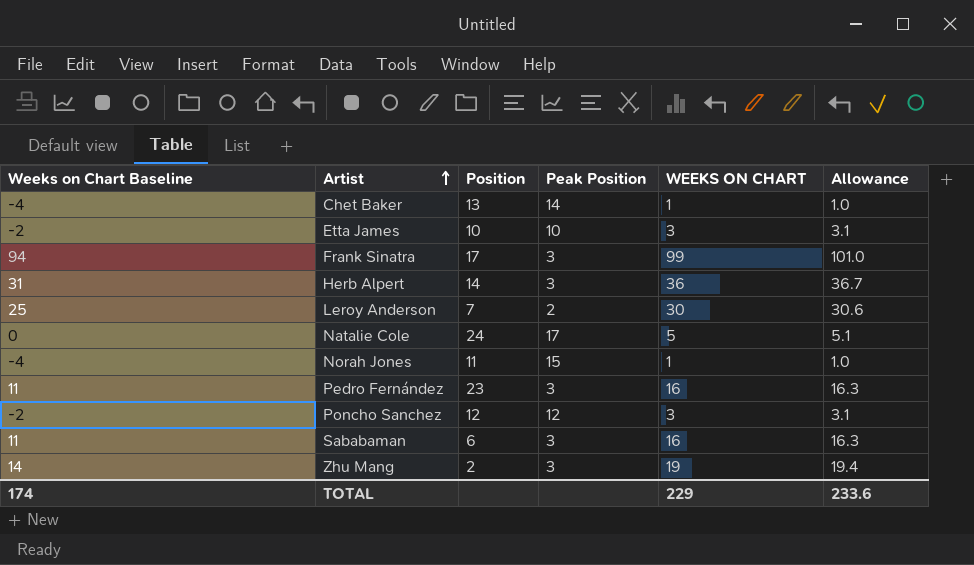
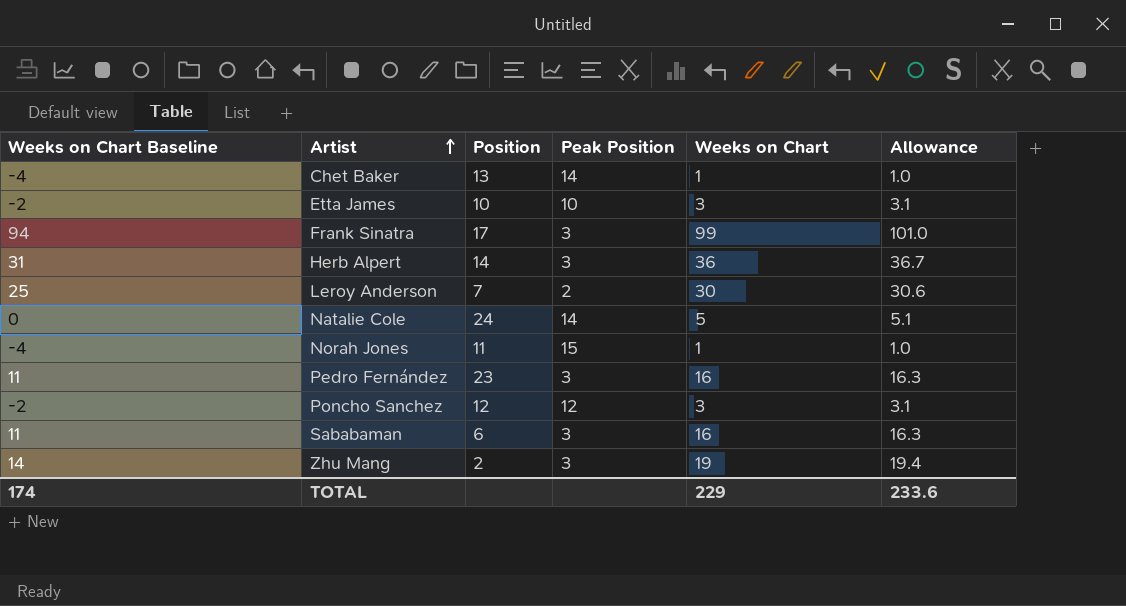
column name: WEEKS ON CHART -> Weeks on Chart
Natalie Cole | Peak Position: 17 -> 14

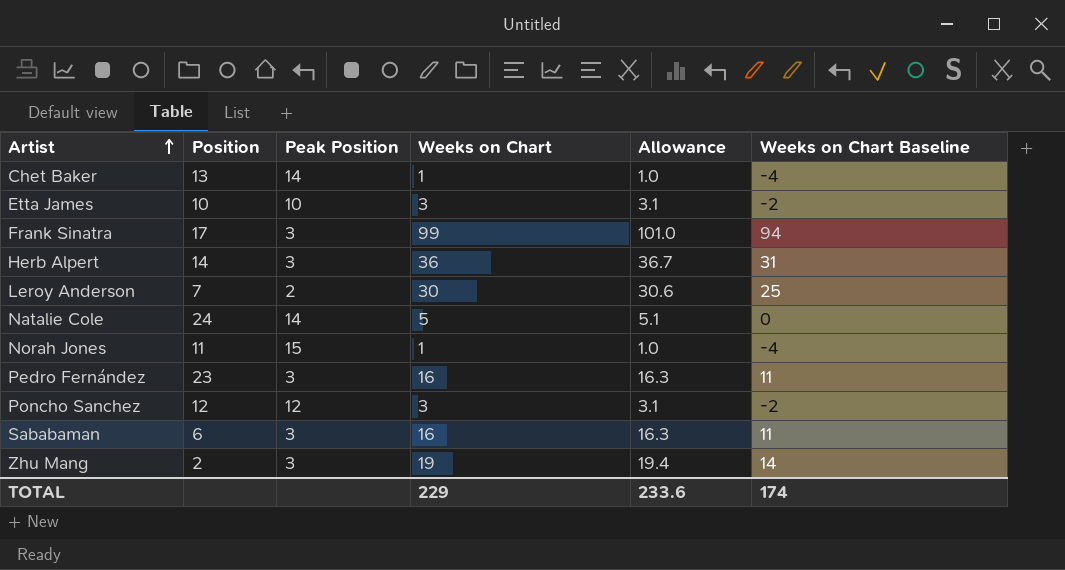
column Weeks on Chart Baseline | position: 1 -> 6

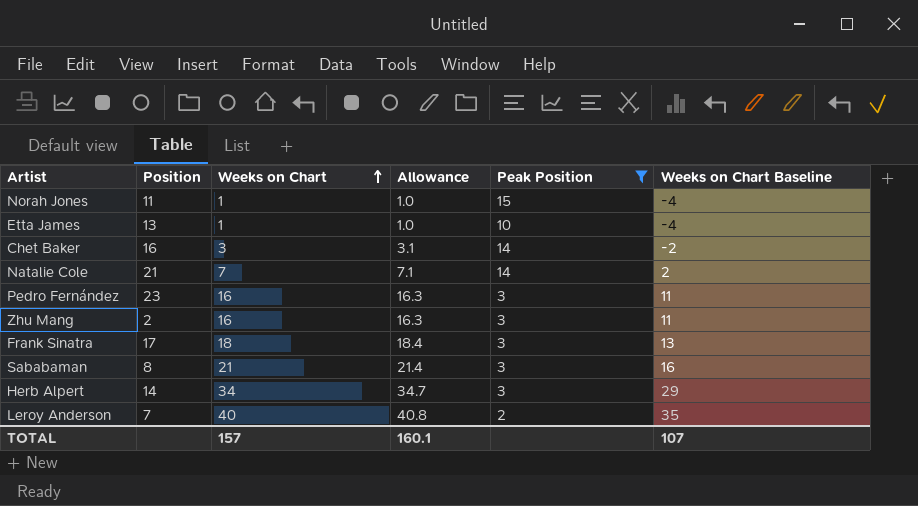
filter: none -> Peak Position != 12
row order: Artist ascending -> Weeks on Chart ascending
column Peak Position | position: 3 -> 5
Etta James | Position: 10 -> 13
Etta James | Weeks on Chart: 3 -> 1
Etta James | Allowance: 3.1 -> 1.0
Etta James | Weeks on Chart Baseline: -2 -> -4
Chet Baker | Position: 13 -> 16
Chet Baker | Weeks on Chart: 1 -> 3
Chet Baker | Allowance: 1.0 -> 3.1
Chet Baker | Weeks on Chart Baseline: -4 -> -2
Natalie Cole | Position: 24 -> 21
Natalie Cole | Weeks on Chart: 5 -> 7
Natalie Cole | Allowance: 5.1 -> 7.1
Natalie Cole | Weeks on Chart Baseline: 0 -> 2
Zhu Mang | Weeks on Chart: 19 -> 16
Zhu Mang | Allowance: 19.4 -> 16.3
Zhu Mang | Weeks on Chart Baseline: 14 -> 11
Frank Sinatra | Weeks on Chart: 99 -> 18
Frank Sinatra | Allowance: 101.0 -> 18.4
Frank Sinatra | Weeks on Chart Baseline: 94 -> 13
Sababaman | Position: 6 -> 8
Sababaman | Weeks on Chart: 16 -> 21
Sababaman | Allowance: 16.3 -> 21.4
Sababaman | Weeks on Chart Baseline: 11 -> 16
Herb Alpert | Weeks on Chart: 36 -> 34
Herb Alpert | Allowance: 36.7 -> 34.7
Herb Alpert | Weeks on Chart Baseline: 31 -> 29
Leroy Anderson | Weeks on Chart: 30 -> 40
Leroy Anderson | Allowance: 30.6 -> 40.8
Leroy Anderson | Weeks on Chart Baseline: 25 -> 35
TOTAL | Weeks on Chart: 229 -> 157
TOTAL | Allowance: 233.6 -> 160.1
TOTAL | Weeks on Chart Baseline: 174 -> 107

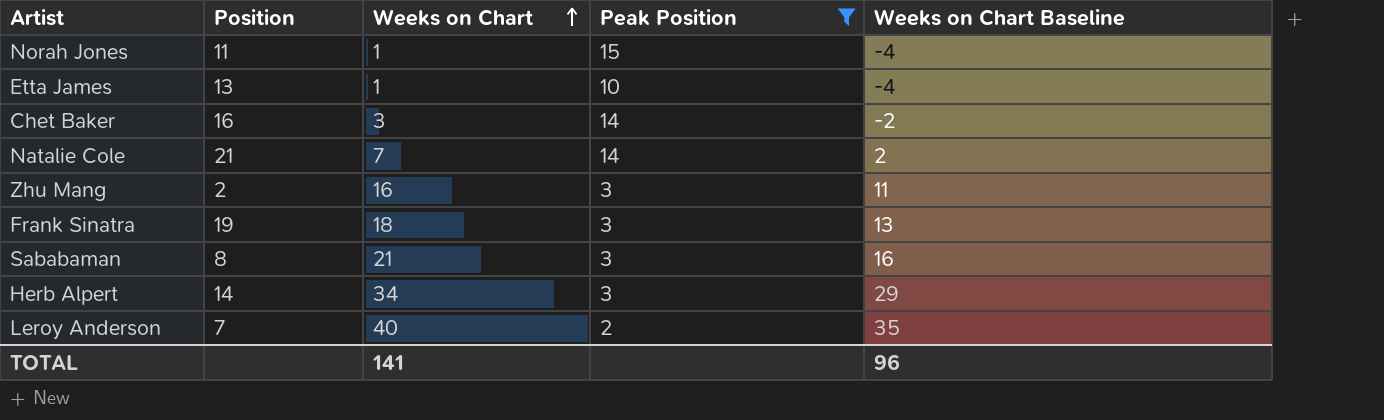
column Allowance | formula: [Weeks on Chart] * 1.02 -> none
row Pedro Fernández: 23 | 16 | 16.3 | 3 | 11 -> none
Frank Sinatra | Position: 17 -> 19
TOTAL | Weeks on Chart: 157 -> 141
TOTAL | Weeks on Chart Baseline: 107 -> 96

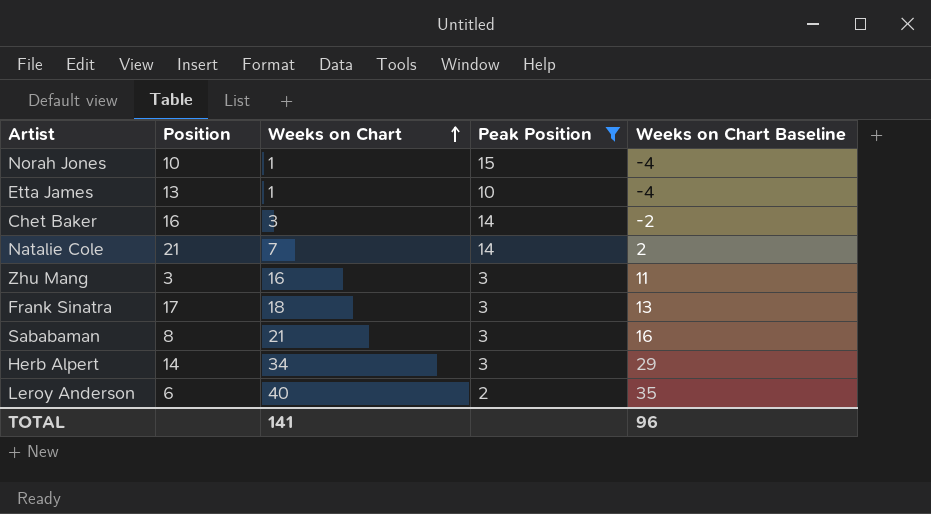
Norah Jones | Position: 11 -> 10
Zhu Mang | Position: 2 -> 3
Frank Sinatra | Position: 19 -> 17
Leroy Anderson | Position: 7 -> 6

